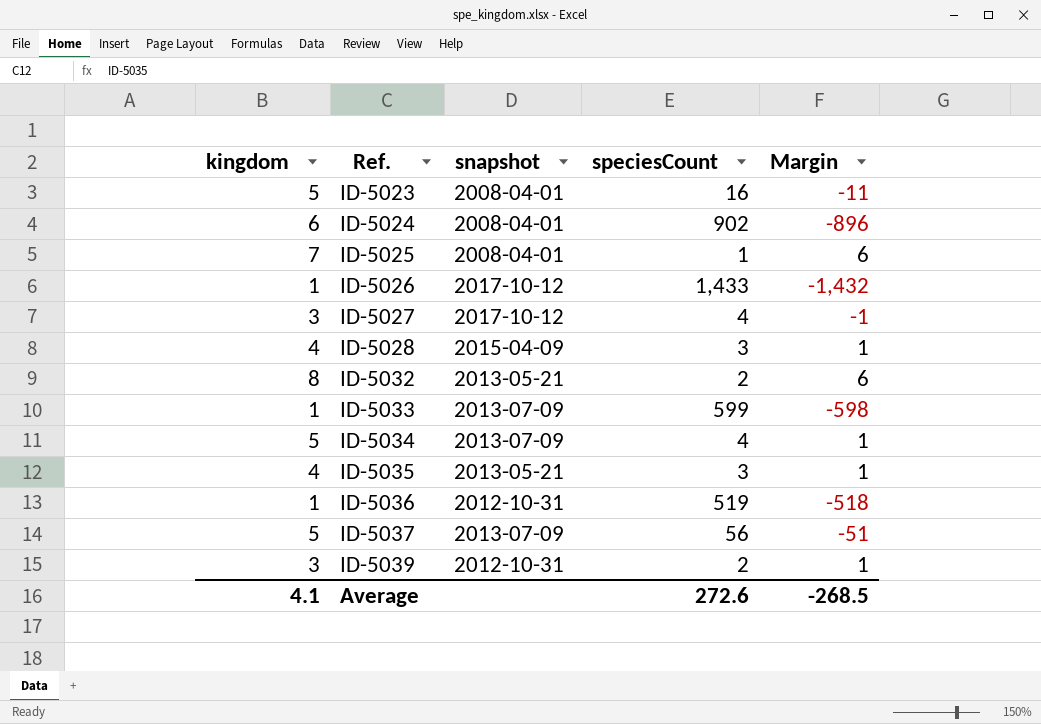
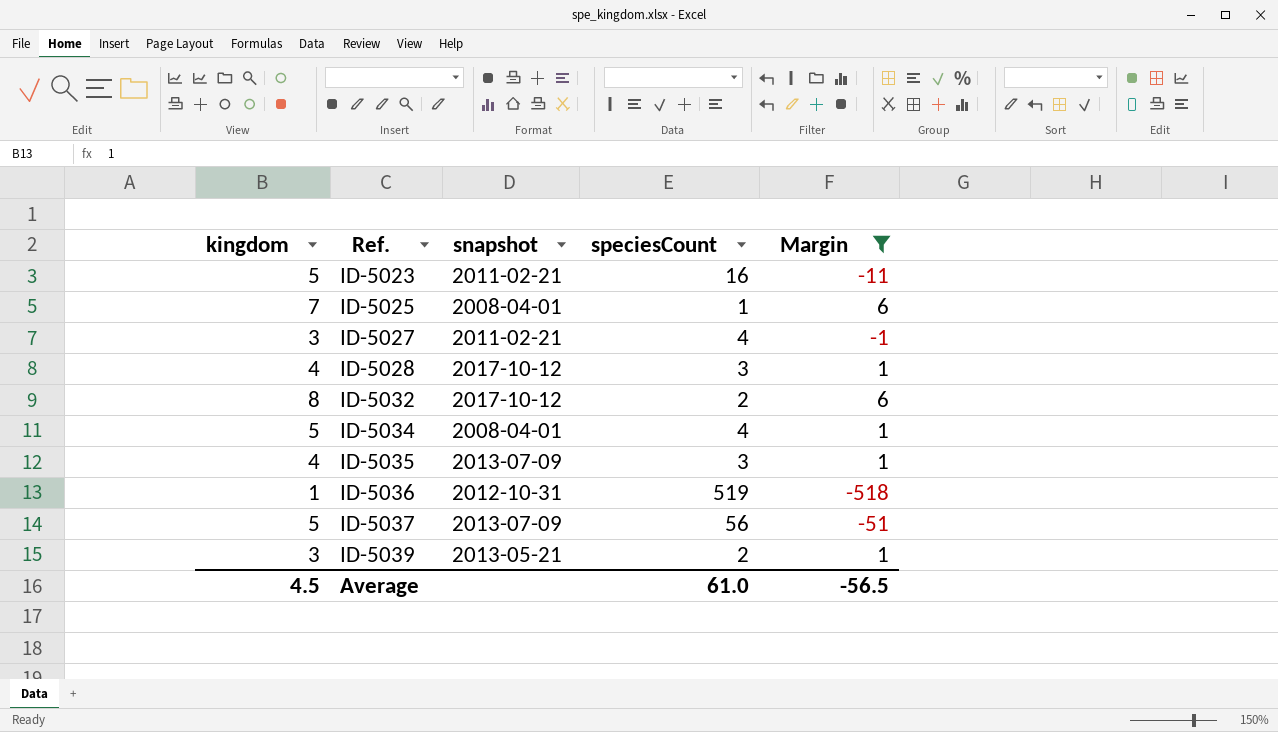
filter: none -> Margin >= -518
ID-5023 | snapshot: 2008-04-01 -> 2011-02-21
ID-5027 | snapshot: 2017-10-12 -> 2011-02-21
ID-5028 | snapshot: 2015-04-09 -> 2017-10-12
ID-5032 | snapshot: 2013-05-21 -> 2017-10-12
ID-5034 | snapshot: 2013-07-09 -> 2008-04-01
ID-5035 | snapshot: 2013-05-21 -> 2013-07-09
ID-5039 | snapshot: 2012-10-31 -> 2013-05-21
Average | kingdom: 4.1 -> 4.5
Average | speciesCount: 272.6 -> 61.0
Average | Margin: -268.5 -> -56.5

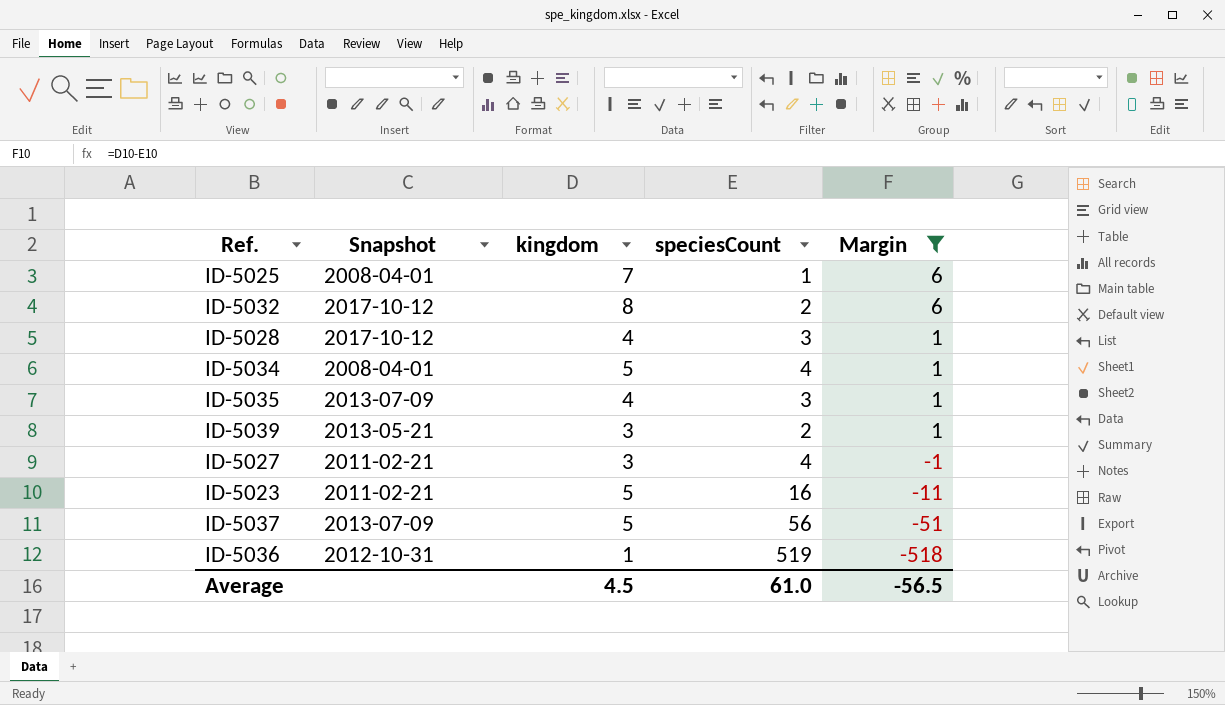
row order: Ref. ascending -> Margin descending
column name: snapshot -> Snapshot
column kingdom | position: 1 -> 3

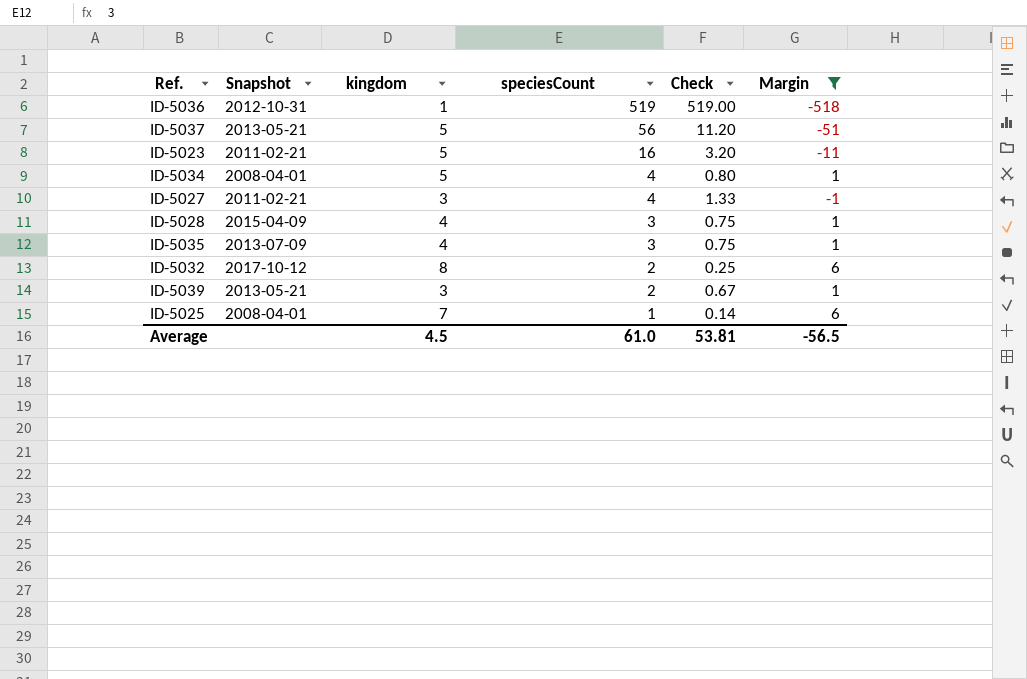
row order: Margin descending -> speciesCount descending
column Check | formula: none -> [speciesCount] / [kingdom]
ID-5037 | Snapshot: 2013-07-09 -> 2013-05-21
ID-5028 | Snapshot: 2017-10-12 -> 2015-04-09

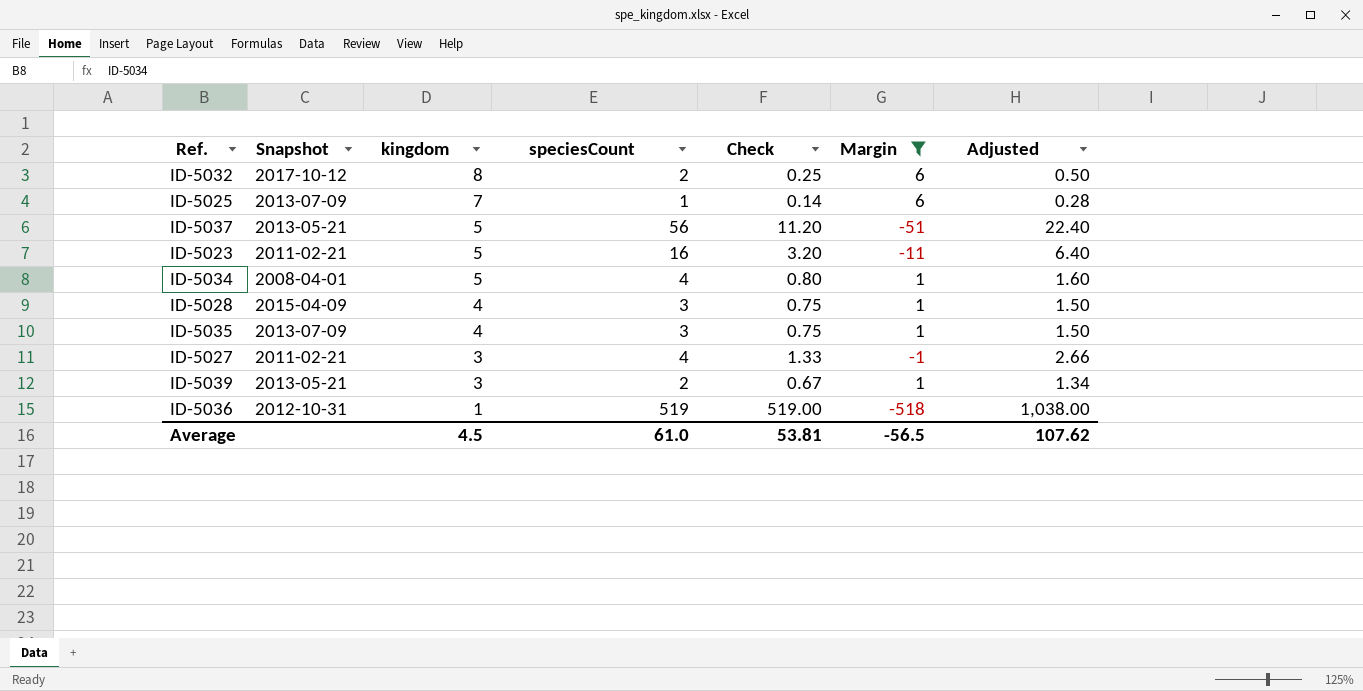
row order: speciesCount descending -> kingdom descending
column Adjusted | formula: none -> [Check] * 2
ID-5025 | Snapshot: 2008-04-01 -> 2013-07-09

